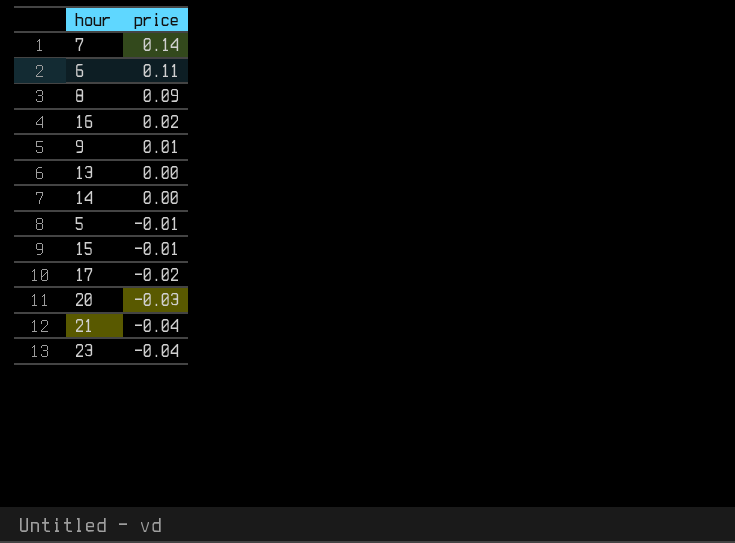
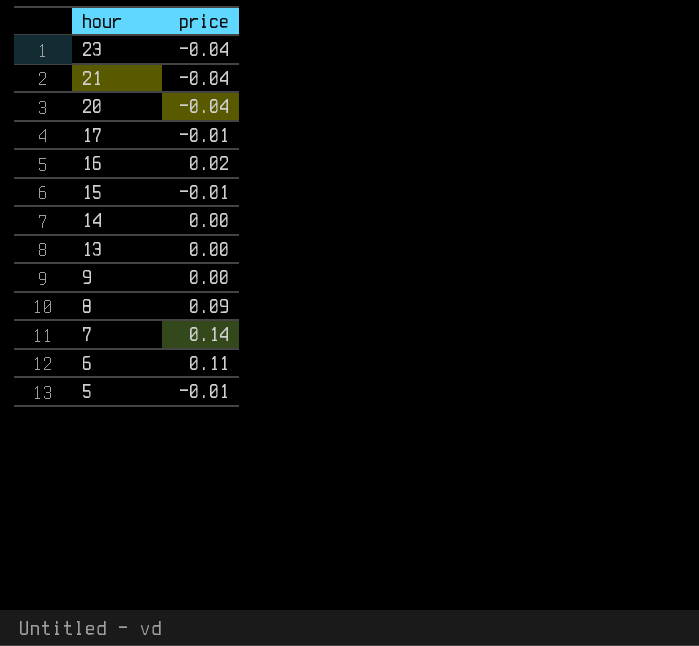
row order: price descending -> hour descending
20 | price: -0.03 -> -0.04
17 | price: -0.02 -> -0.01
9 | price: 0.01 -> 0.00

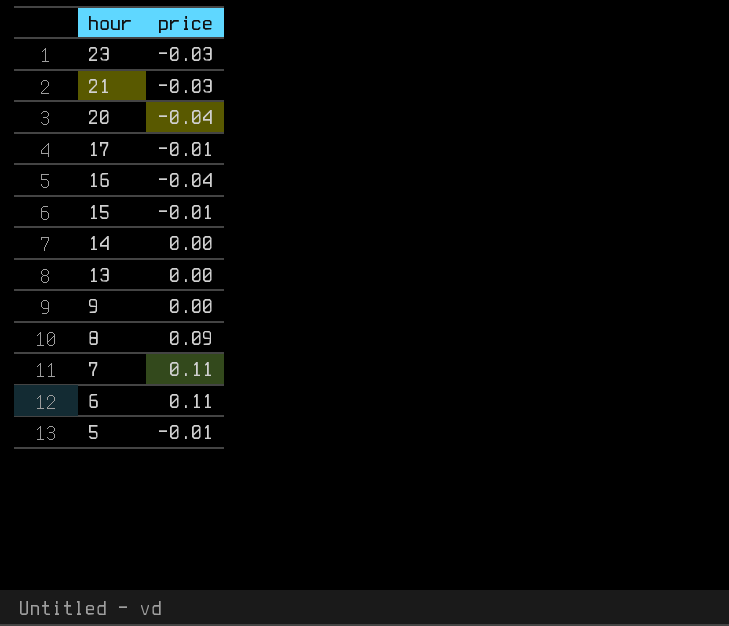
23 | price: -0.04 -> -0.03
21 | price: -0.04 -> -0.03
16 | price: 0.02 -> -0.04
7 | price: 0.14 -> 0.11

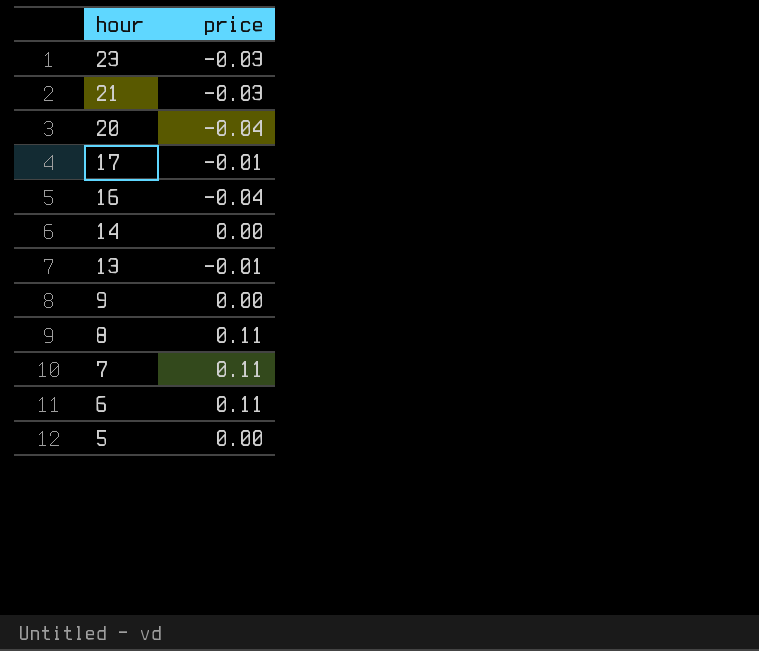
row 15: -0.01 -> none
13 | price: 0.00 -> -0.01
8 | price: 0.09 -> 0.11
5 | price: -0.01 -> 0.00

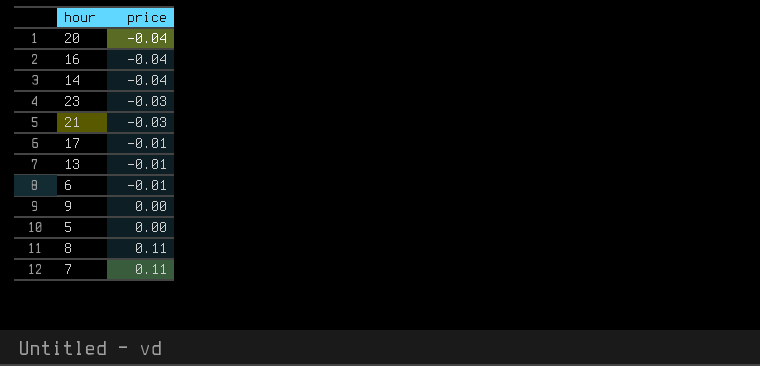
row order: hour descending -> price ascending
14 | price: 0.00 -> -0.04
6 | price: 0.11 -> -0.01

